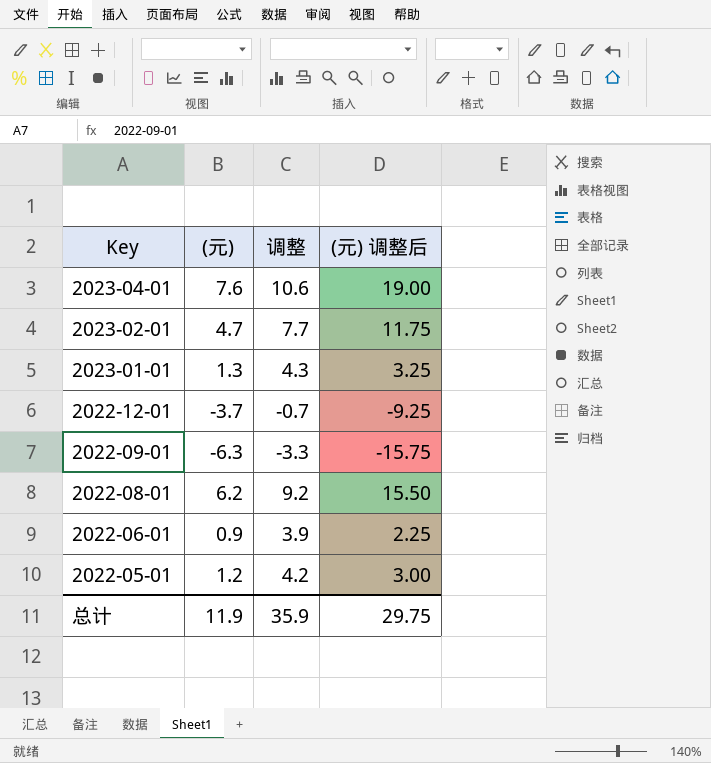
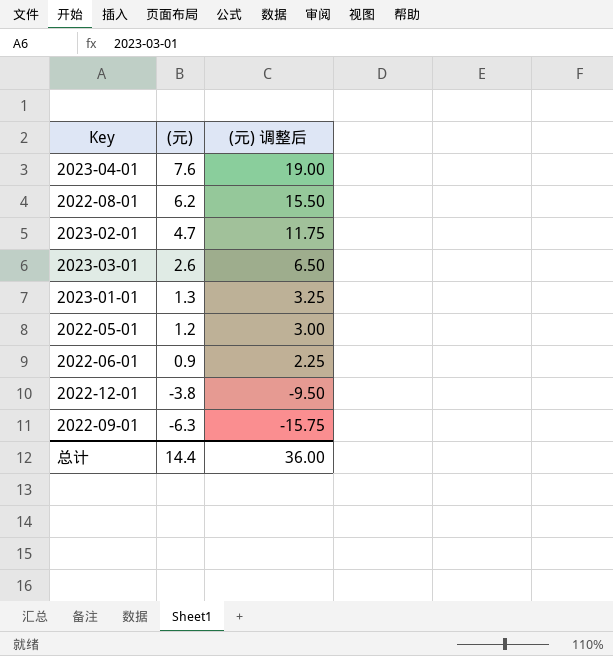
row order: Key descending -> (元) descending
column 调整 | formula: [(元)] + 3 -> none
row 2023-03-01: none -> 2.6 | 6.50
2022-12-01 | (元): -3.7 -> -3.8
2022-12-01 | (元) 调整后: -9.25 -> -9.50
总计 | (元): 11.9 -> 14.4
总计 | (元) 调整后: 29.75 -> 36.00

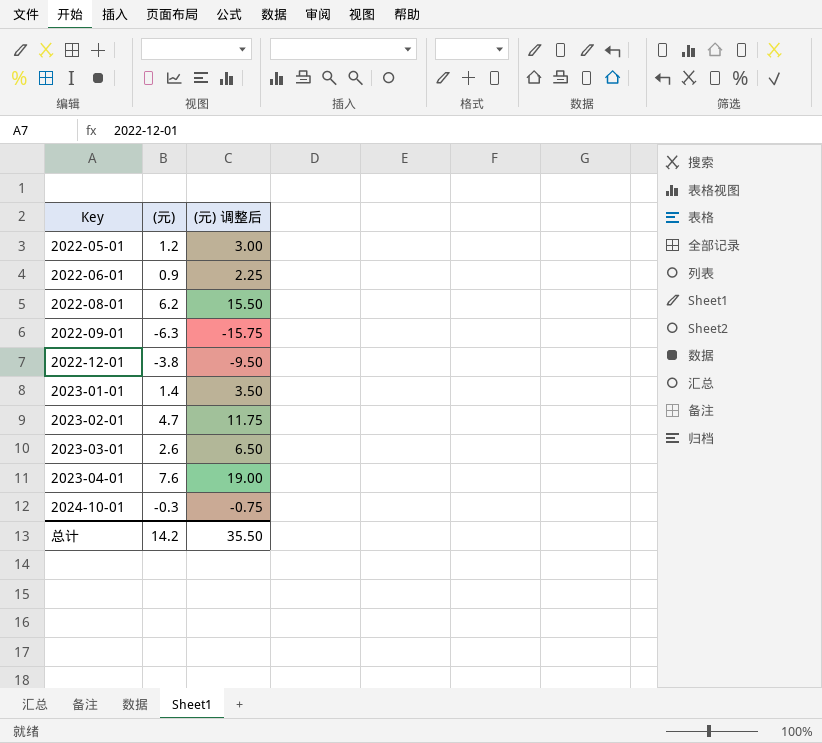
row order: (元) descending -> Key ascending
2023-01-01 | (元): 1.3 -> 1.4
2023-01-01 | (元) 调整后: 3.25 -> 3.50
row 2024-10-01: none -> -0.3 | -0.75
总计 | (元): 14.4 -> 14.2
总计 | (元) 调整后: 36.00 -> 35.50

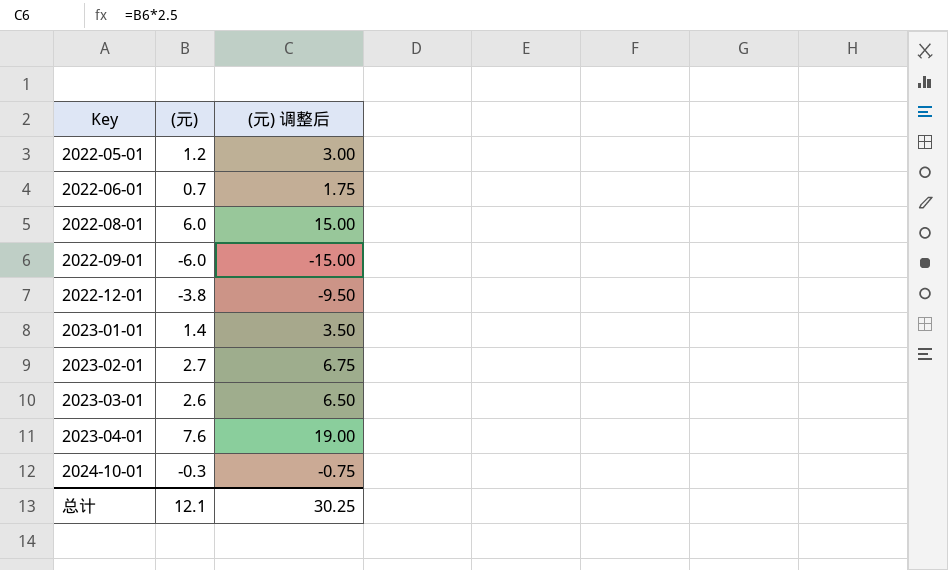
2022-06-01 | (元): 0.9 -> 0.7
2022-06-01 | (元) 调整后: 2.25 -> 1.75
2022-08-01 | (元): 6.2 -> 6.0
2022-08-01 | (元) 调整后: 15.50 -> 15.00
2022-09-01 | (元): -6.3 -> -6.0
2022-09-01 | (元) 调整后: -15.75 -> -15.00
2023-02-01 | (元): 4.7 -> 2.7
2023-02-01 | (元) 调整后: 11.75 -> 6.75
总计 | (元): 14.2 -> 12.1
总计 | (元) 调整后: 35.50 -> 30.25

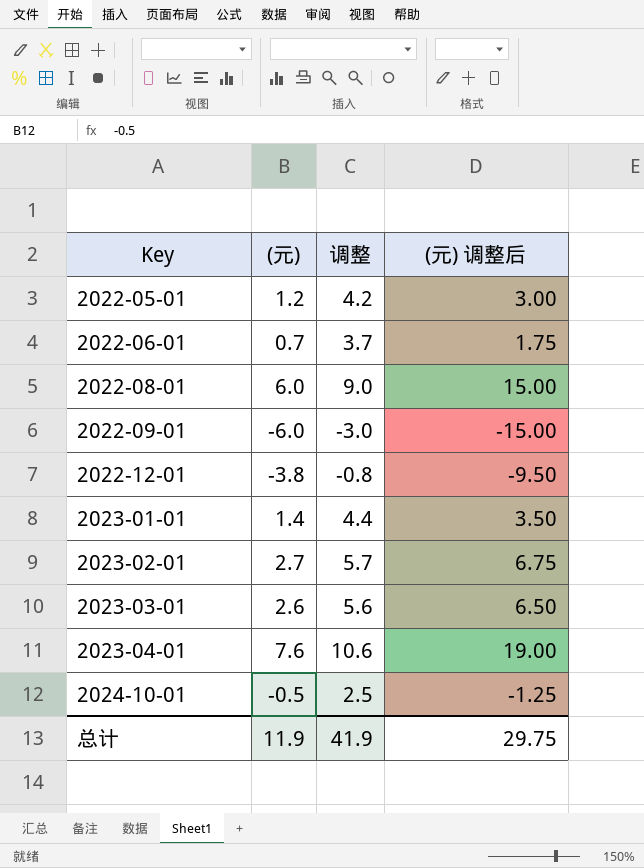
column 调整 | formula: none -> [(元)] + 3
2024-10-01 | (元): -0.3 -> -0.5
2024-10-01 | (元) 调整后: -0.75 -> -1.25
总计 | (元): 12.1 -> 11.9
总计 | (元) 调整后: 30.25 -> 29.75

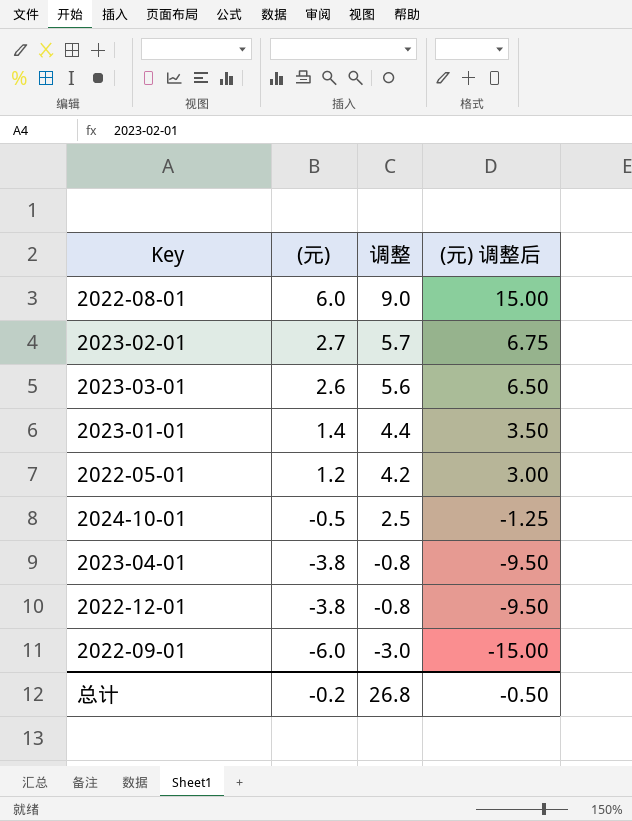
row order: Key ascending -> (元) descending
row 2022-06-01: 0.7 | 3.7 | 1.75 -> none
2023-04-01 | (元): 7.6 -> -3.8
2023-04-01 | 调整: 10.6 -> -0.8
2023-04-01 | (元) 调整后: 19.00 -> -9.50
总计 | (元): 11.9 -> -0.2
总计 | 调整: 41.9 -> 26.8
总计 | (元) 调整后: 29.75 -> -0.50

